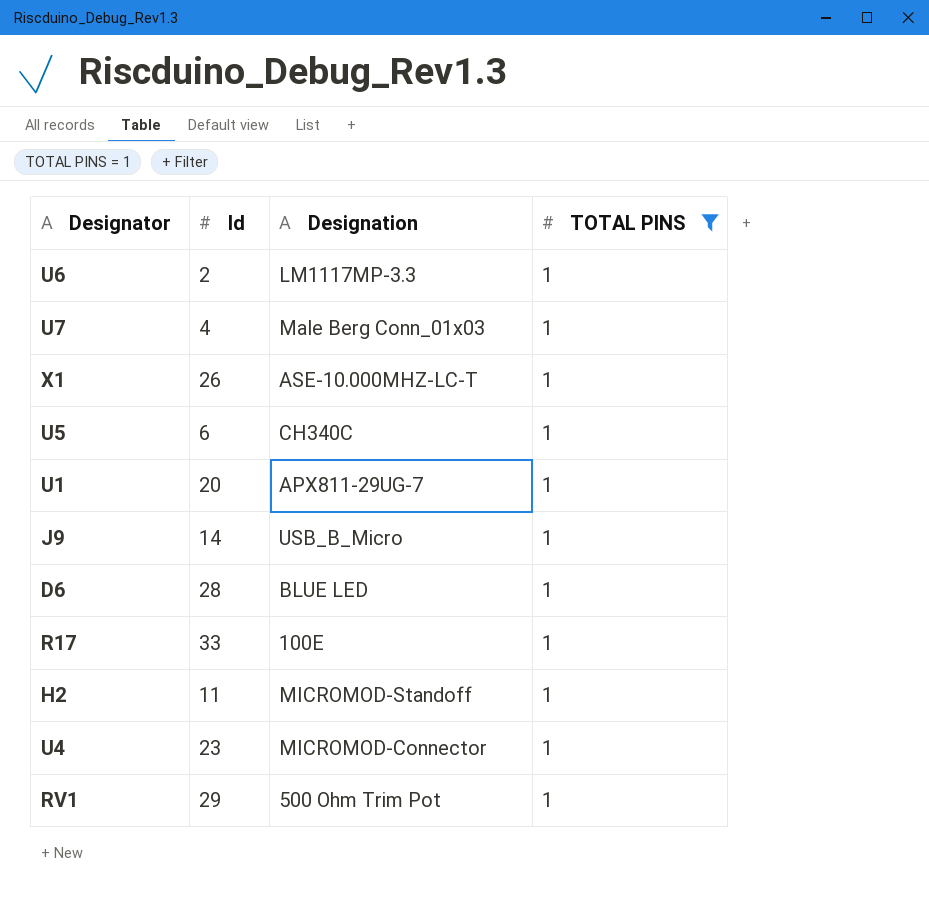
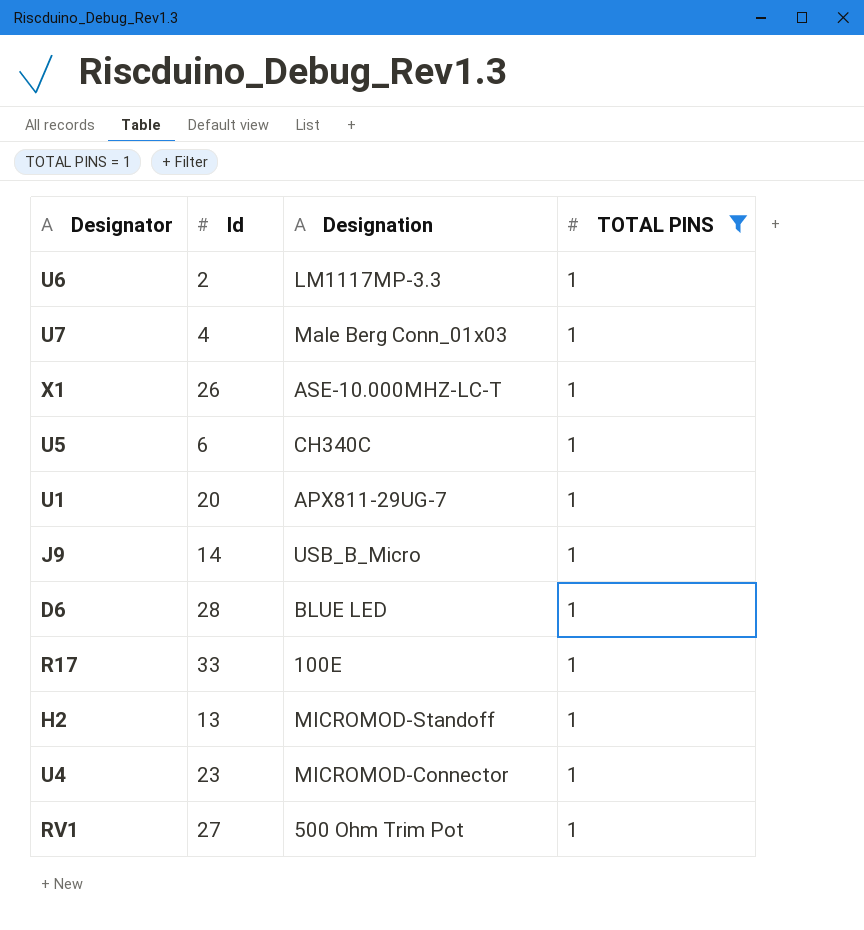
H2 | Id: 11 -> 13
RV1 | Id: 29 -> 27

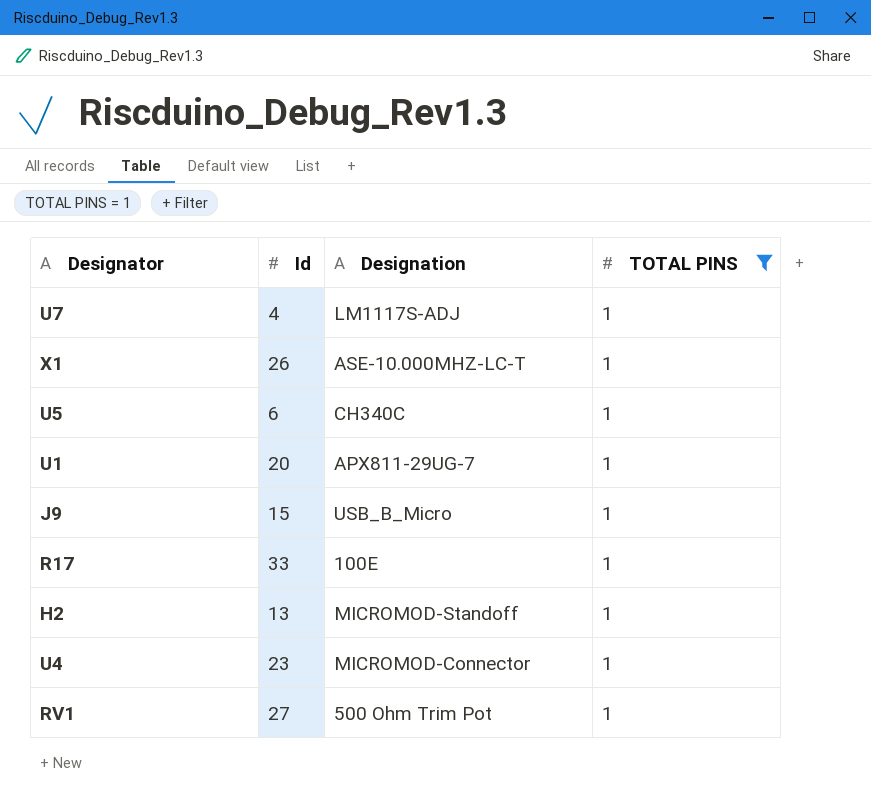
row U6: 2 | LM1117MP-3.3 | 1 -> none
row D6: 28 | BLUE LED | 1 -> none
U7 | Designation: Male Berg Conn_01x03 -> LM1117S-ADJ
J9 | Id: 14 -> 15

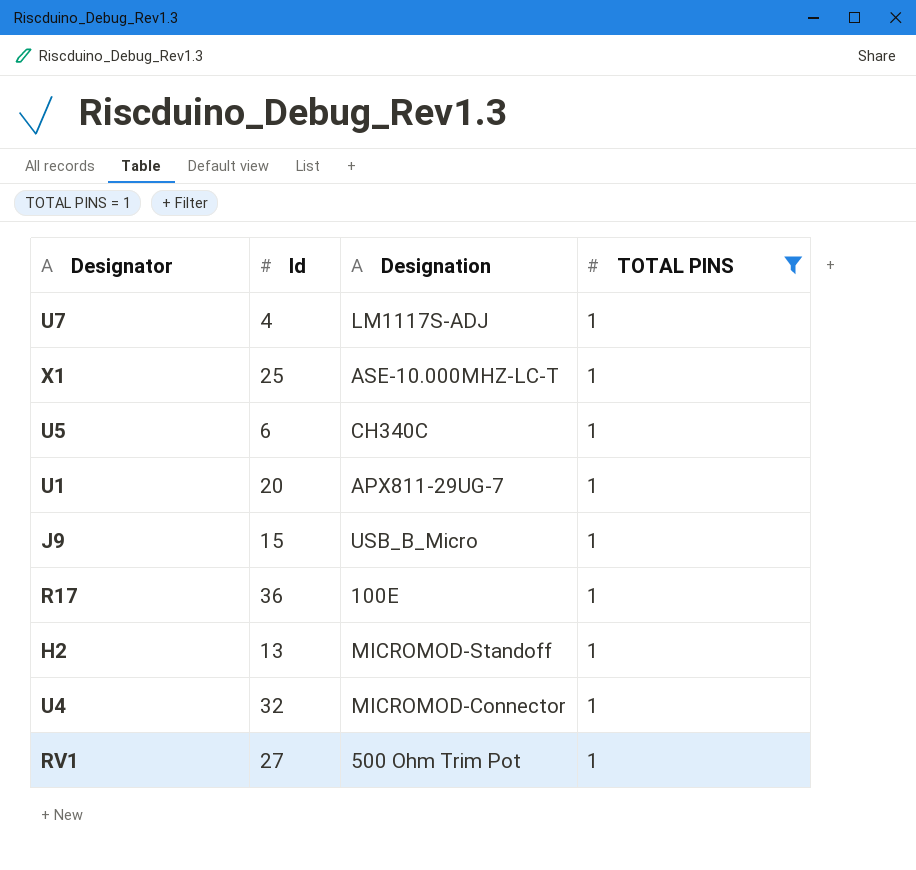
X1 | Id: 26 -> 25
R17 | Id: 33 -> 36
U4 | Id: 23 -> 32

